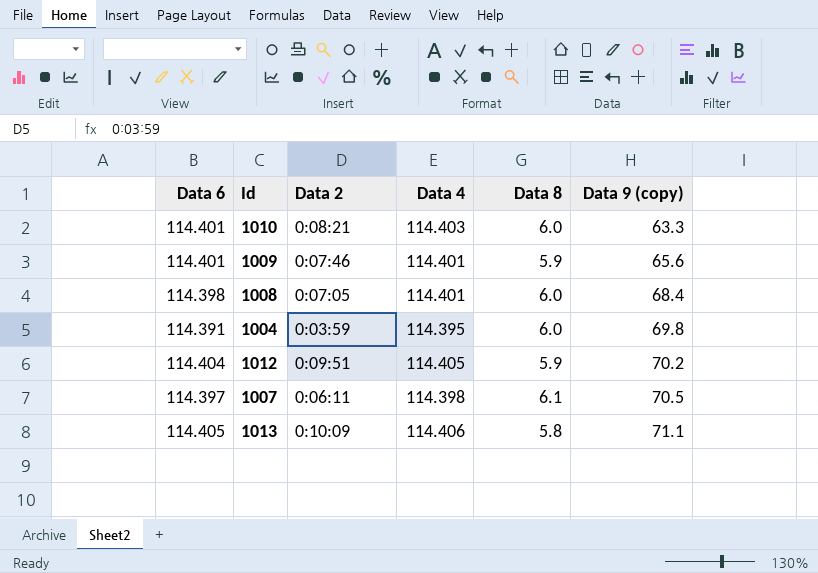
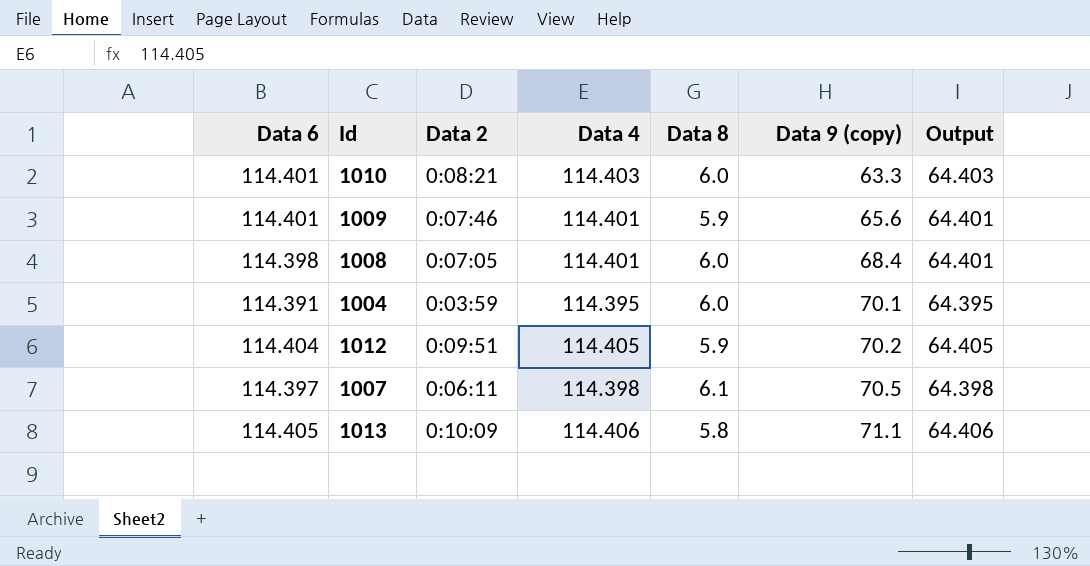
column Output | formula: none -> [Data 4] - 50
1004 | Data 9 (copy): 69.8 -> 70.1

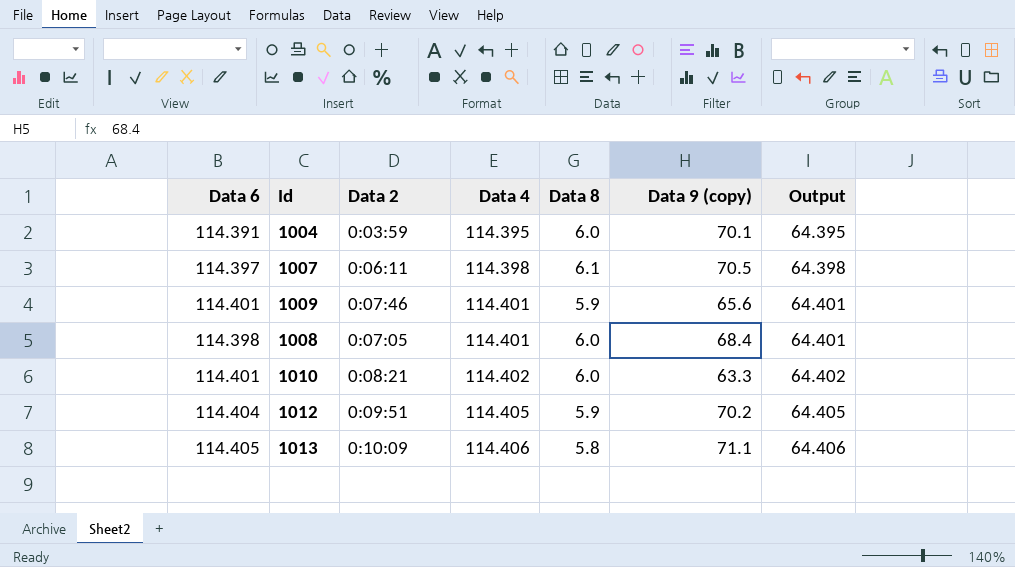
row order: Data 9 (copy) ascending -> Data 4 ascending
1010 | Data 4: 114.403 -> 114.402
1010 | Output: 64.403 -> 64.402

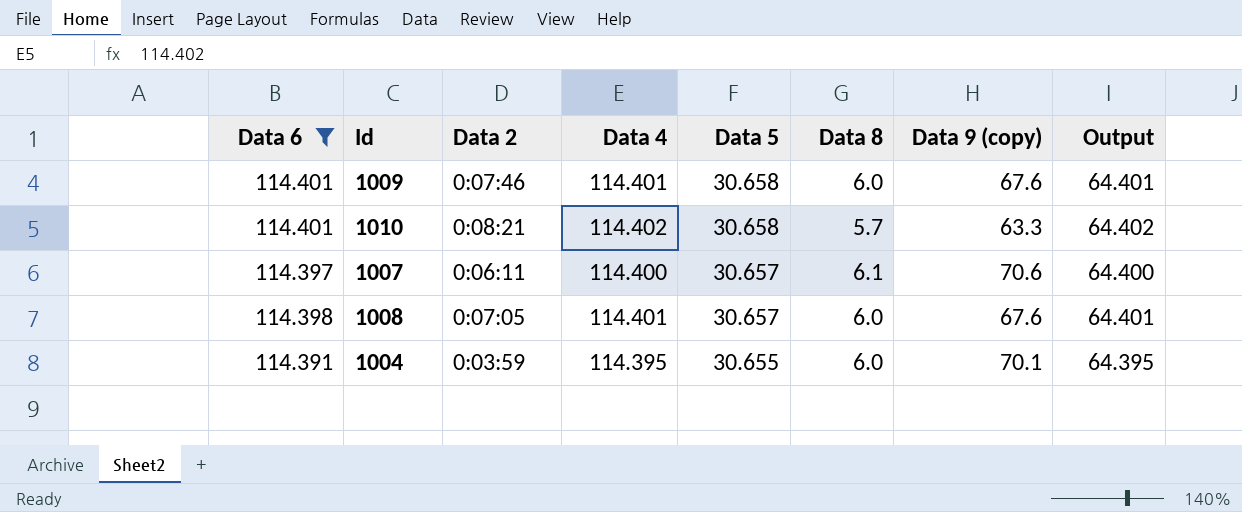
filter: none -> Data 6 <= 114.401
row order: Data 4 ascending -> Data 5 descending
column Data 5 | position: none -> 5
1009 | Data 8: 5.9 -> 6.0
1009 | Data 9 (copy): 65.6 -> 67.6
1010 | Data 8: 6.0 -> 5.7
1007 | Data 4: 114.398 -> 114.400
1007 | Data 9 (copy): 70.5 -> 70.6
1007 | Output: 64.398 -> 64.400
1008 | Data 9 (copy): 68.4 -> 67.6

